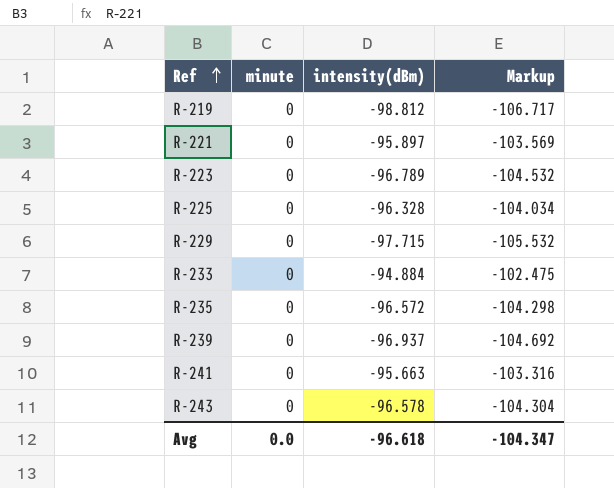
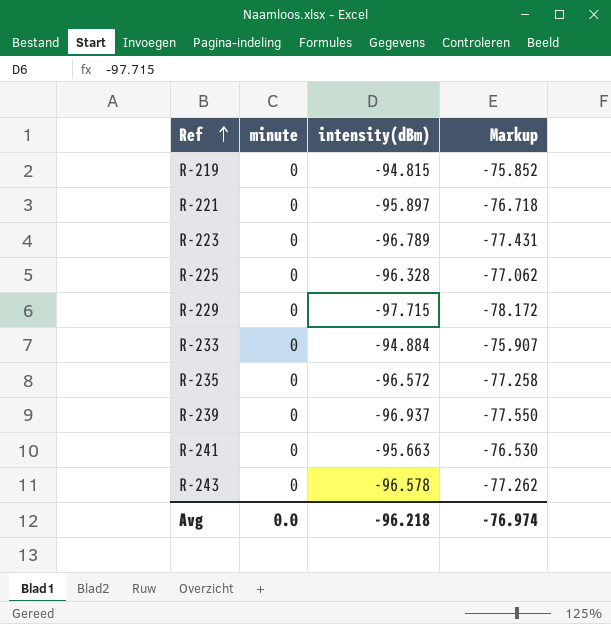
column Markup | formula: [intensity(dBm)] * 1.08 -> [intensity(dBm)] * 0.8
R-219 | intensity(dBm): -98.812 -> -94.815
Avg | intensity(dBm): -96.618 -> -96.218
Avg | Markup: -104.347 -> -76.974

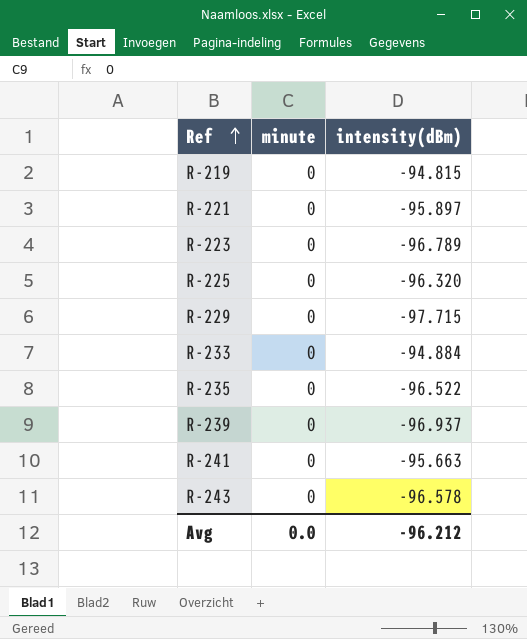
column Markup | formula: [intensity(dBm)] * 0.8 -> none
R-225 | intensity(dBm): -96.328 -> -96.320
R-235 | intensity(dBm): -96.572 -> -96.522
Avg | intensity(dBm): -96.218 -> -96.212

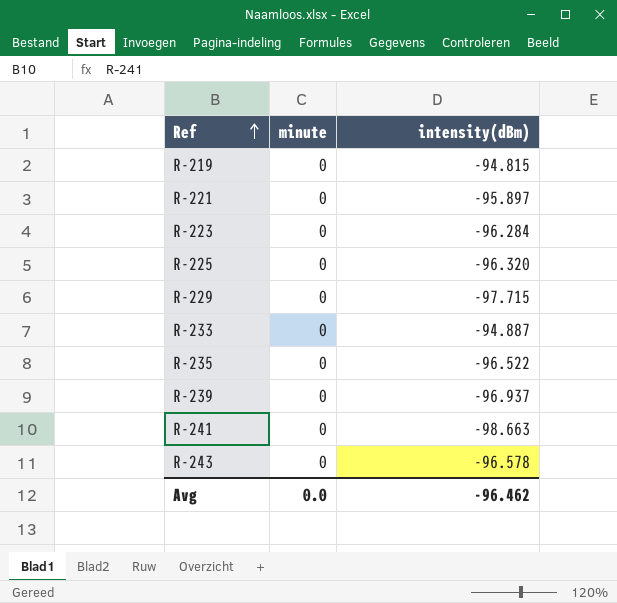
R-223 | intensity(dBm): -96.789 -> -96.284
R-233 | intensity(dBm): -94.884 -> -94.887
R-241 | intensity(dBm): -95.663 -> -98.663
Avg | intensity(dBm): -96.212 -> -96.462

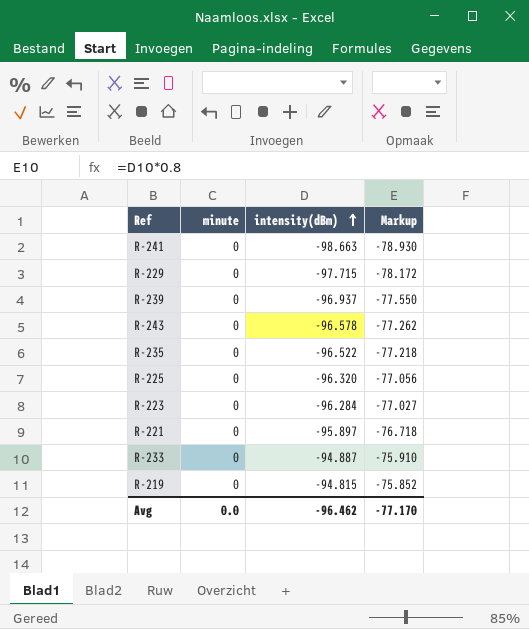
row order: Ref ascending -> intensity(dBm) ascending
column Markup | formula: none -> [intensity(dBm)] * 0.8

